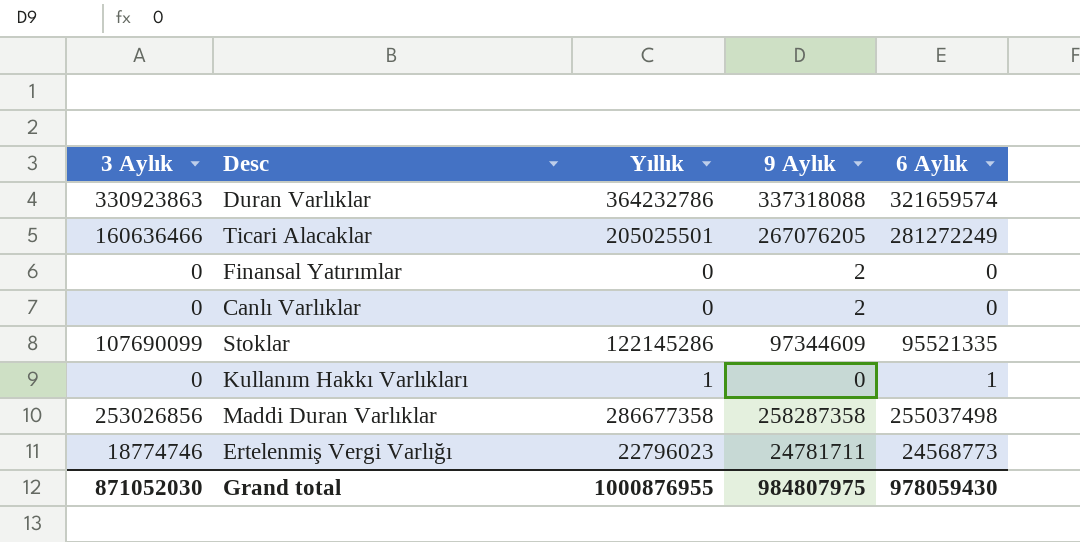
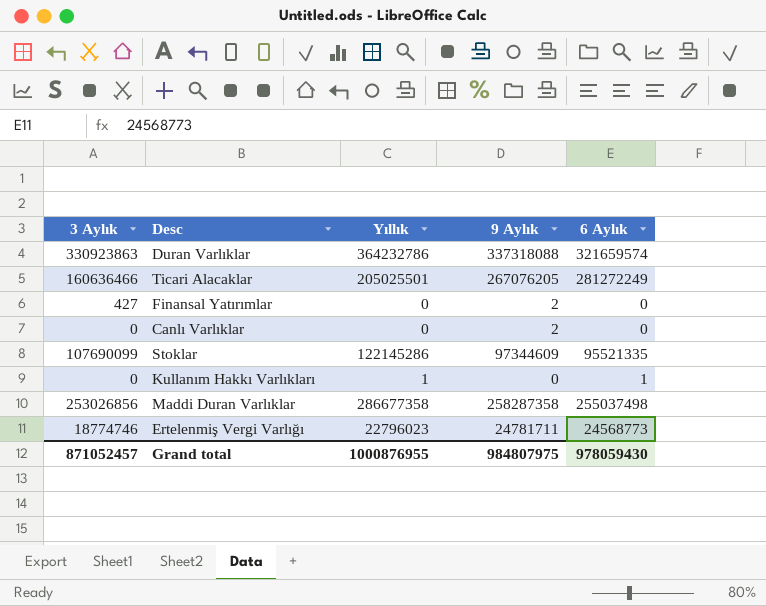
Finansal Yatırımlar | 3 Aylık: 0 -> 427
Grand total | 3 Aylık: 871052030 -> 871052457

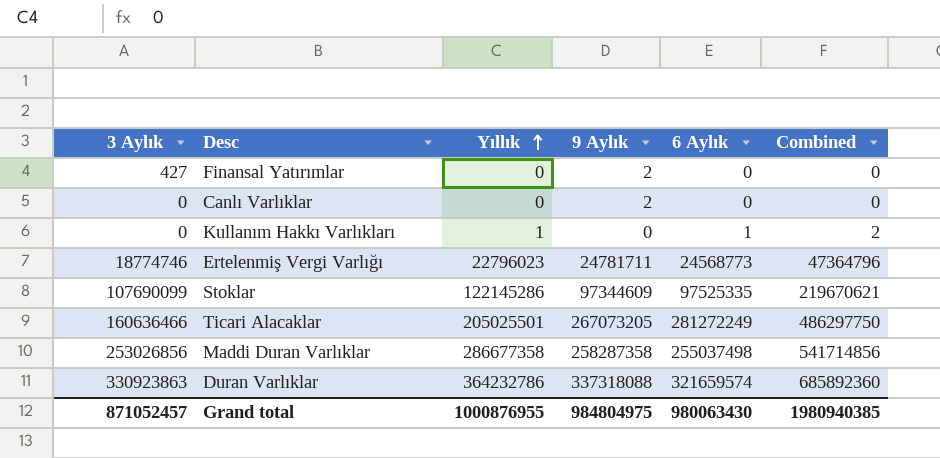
row order: none -> Yıllık ascending
column Combined | formula: none -> [Yıllık] + [6 Aylık]
Stoklar | 6 Aylık: 95521335 -> 97525335
Ticari Alacaklar | 9 Aylık: 267076205 -> 267073205
Grand total | 9 Aylık: 984807975 -> 984804975
Grand total | 6 Aylık: 978059430 -> 980063430

